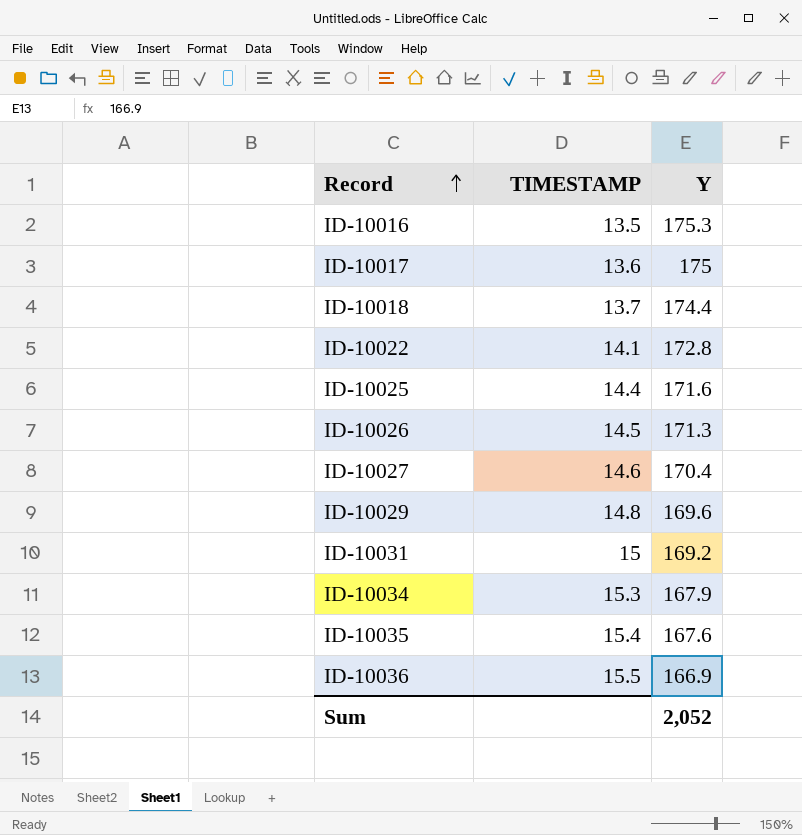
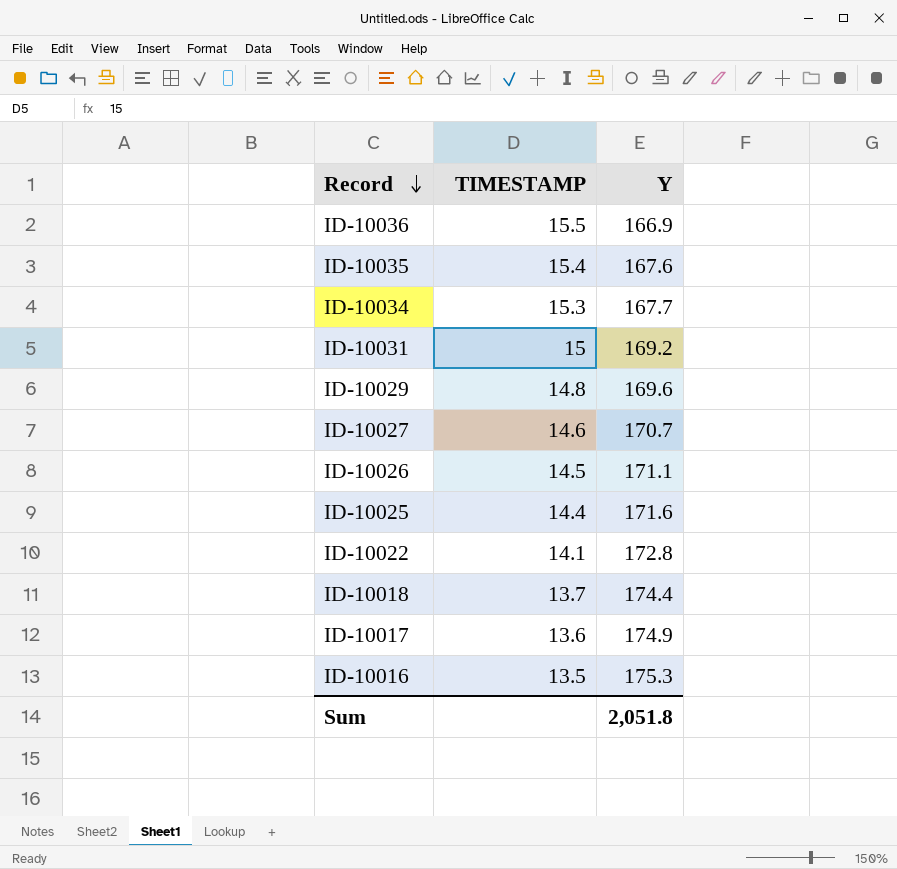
row order: Record ascending -> Record descending
ID-10034 | Y: 167.9 -> 167.7
ID-10027 | Y: 170.4 -> 170.7
ID-10026 | Y: 171.3 -> 171.1
ID-10017 | Y: 175 -> 174.9
Sum | Y: 2,052 -> 2,051.8

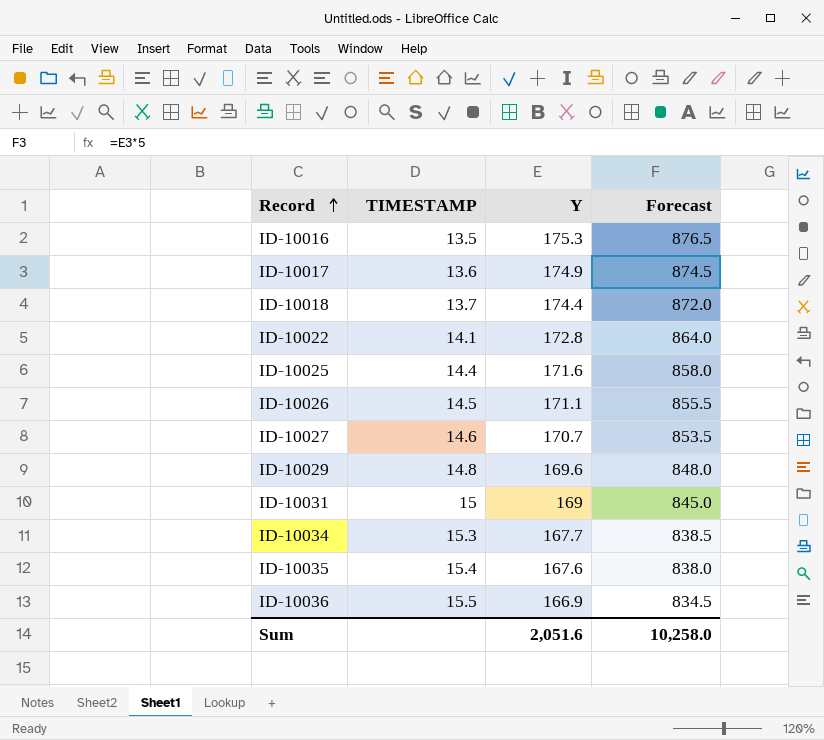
row order: Record descending -> Record ascending
column Forecast | formula: none -> [Y] * 5
ID-10031 | Y: 169.2 -> 169
Sum | Y: 2,051.8 -> 2,051.6

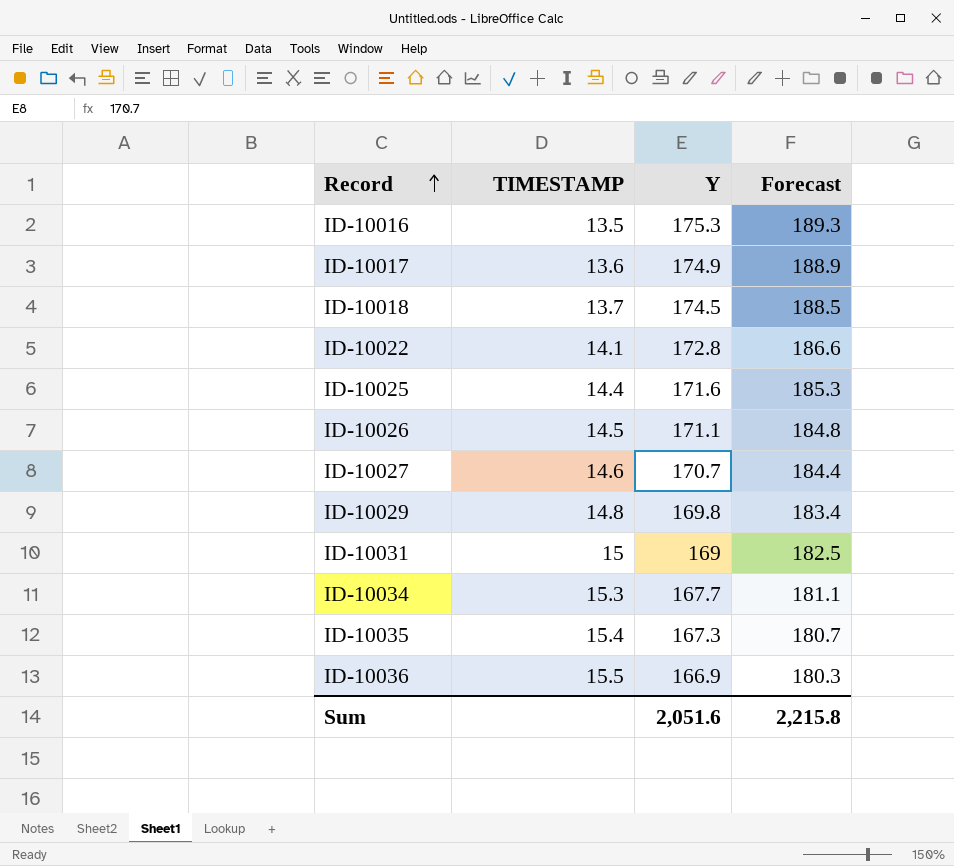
column Forecast | formula: [Y] * 5 -> [Y] * 1.08
ID-10018 | Y: 174.4 -> 174.5
ID-10029 | Y: 169.6 -> 169.8
ID-10035 | Y: 167.6 -> 167.3
Sum | Forecast: 10,258.0 -> 2,215.8

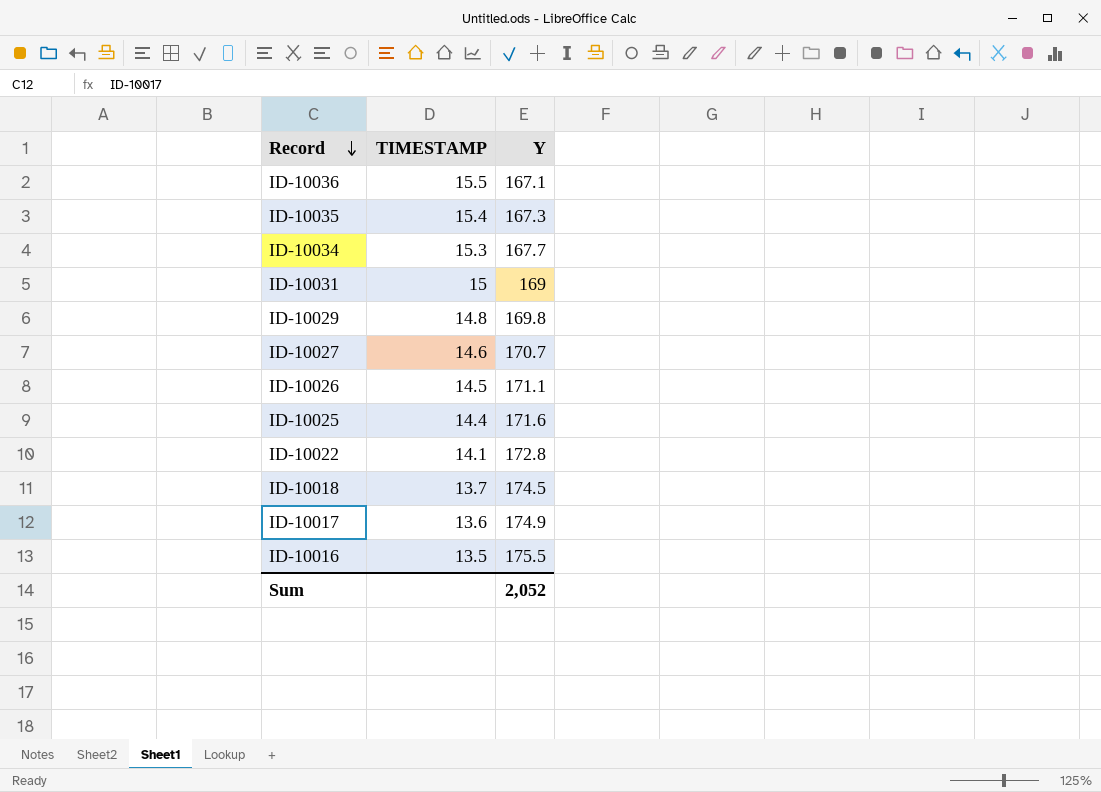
row order: Record ascending -> Record descending
column Forecast | formula: [Y] * 1.08 -> none
ID-10036 | Y: 166.9 -> 167.1
ID-10016 | Y: 175.3 -> 175.5
Sum | Y: 2,051.6 -> 2,052

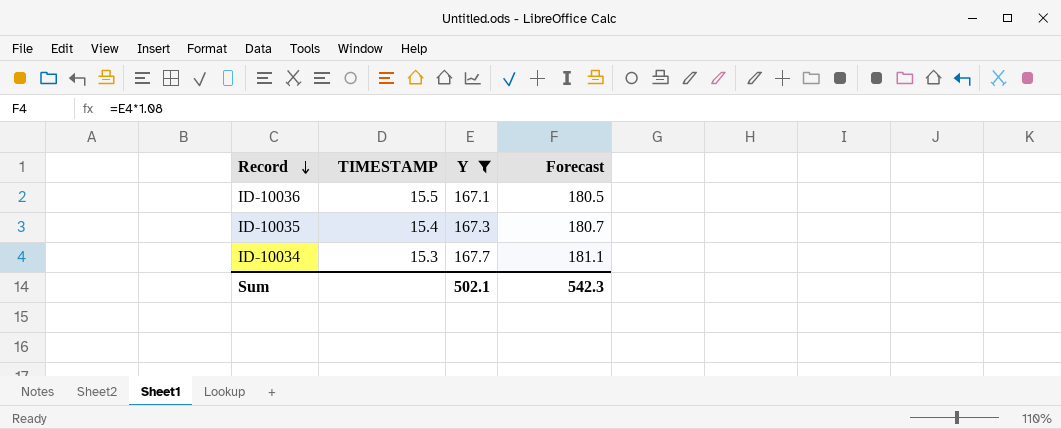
filter: none -> Y <= 167.7
column Forecast | formula: none -> [Y] * 1.08
Sum | Y: 2,052 -> 502.1

